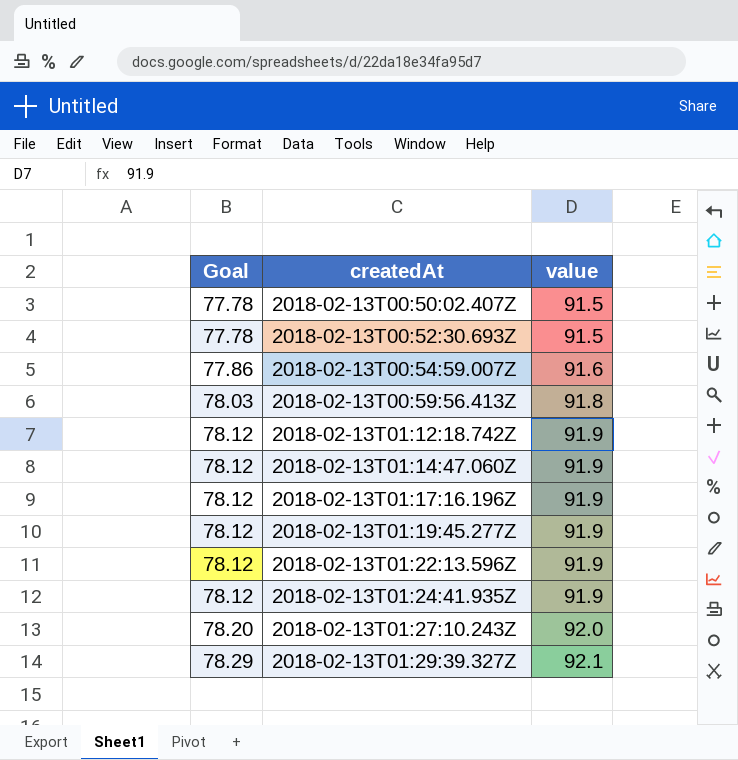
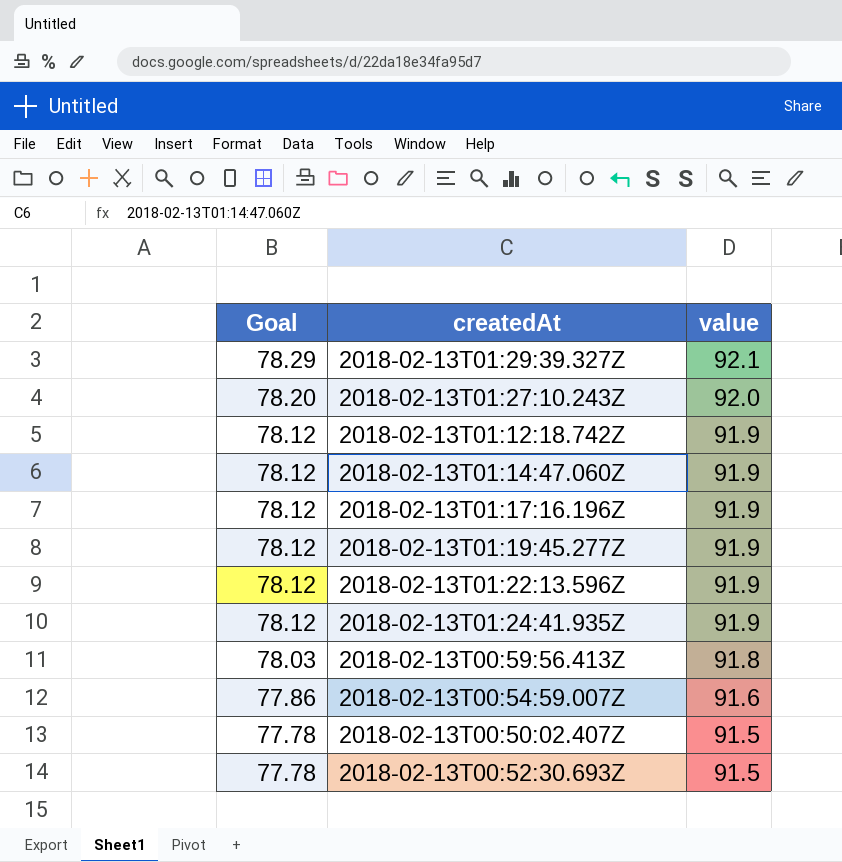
row order: Goal ascending -> Goal descending

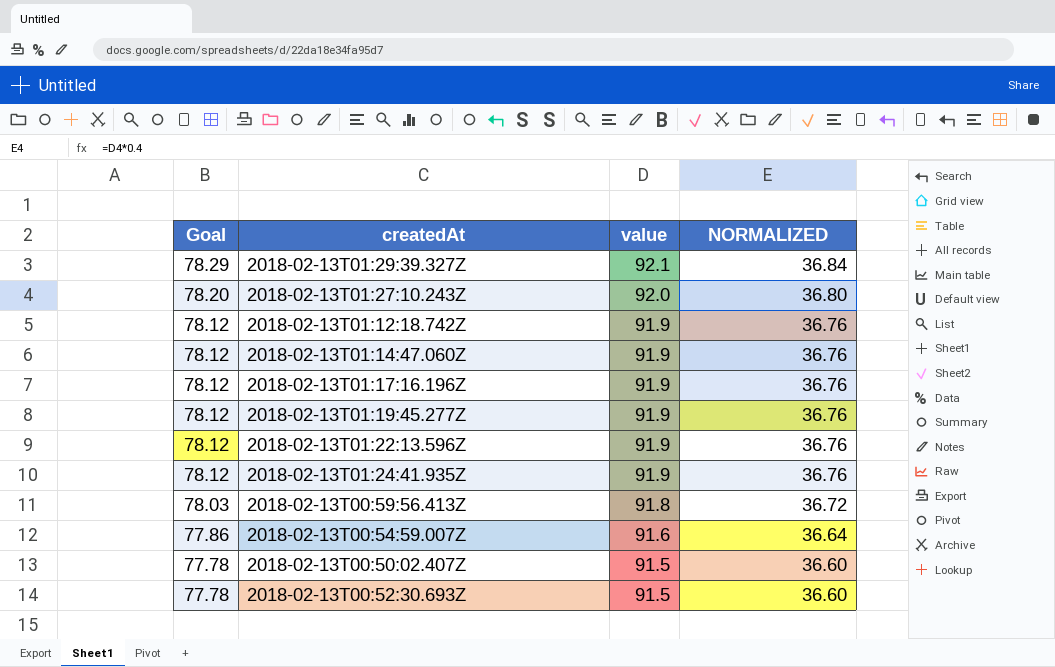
column NORMALIZED | formula: none -> [value] * 0.4

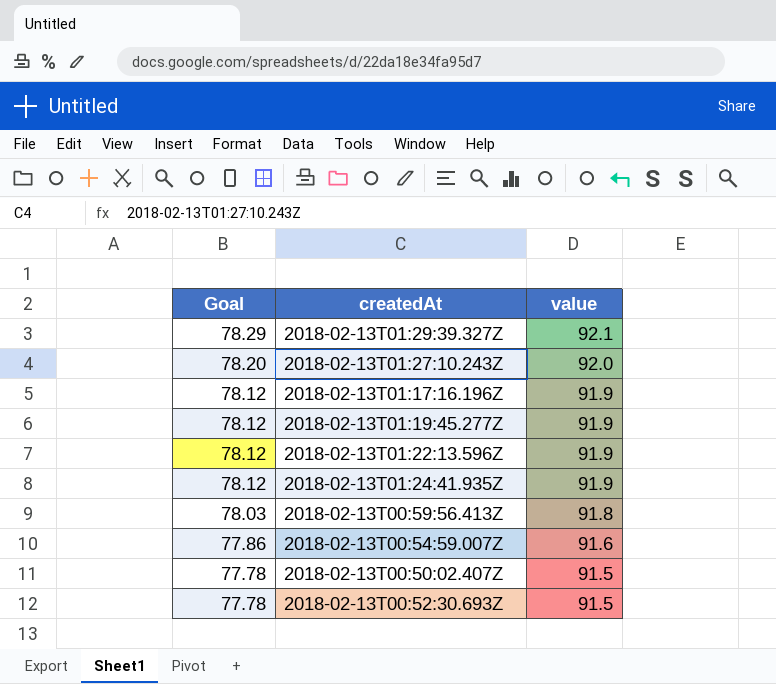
column NORMALIZED | formula: [value] * 0.4 -> none
row 2018-02-13T01:12:18.742Z: 78.12 | 91.9 | 36.76 -> none
row 2018-02-13T01:14:47.060Z: 78.12 | 91.9 | 36.76 -> none

